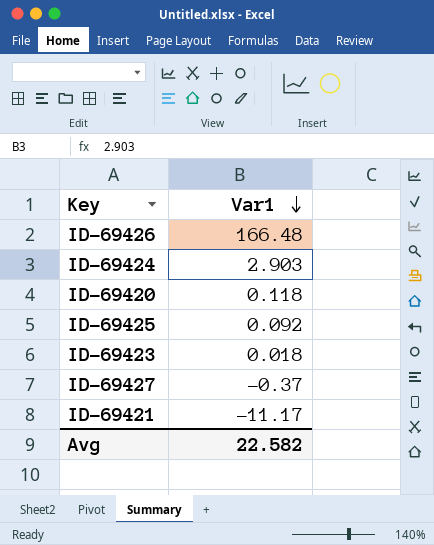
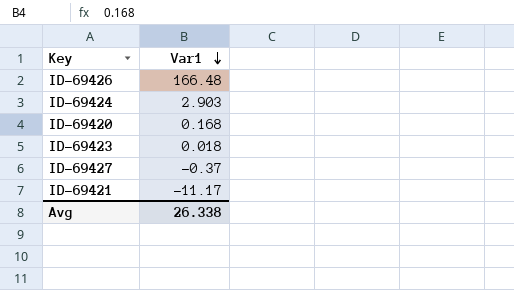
row ID-69425: 0.092 -> none
ID-69420 | Var1: 0.118 -> 0.168
Avg | Var1: 22.582 -> 26.338

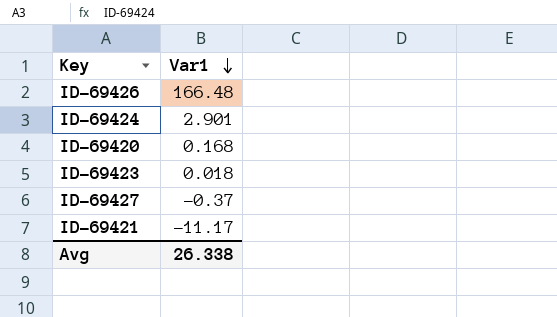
ID-69424 | Var1: 2.903 -> 2.901

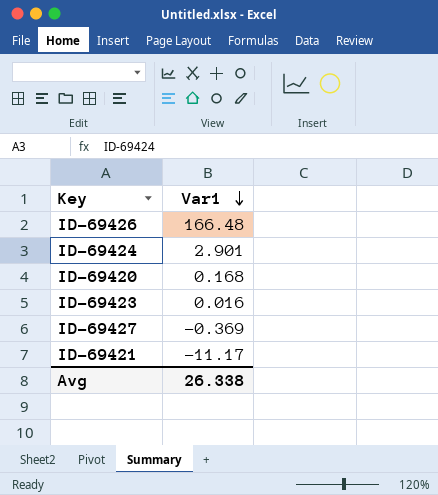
ID-69423 | Var1: 0.018 -> 0.016
ID-69427 | Var1: -0.37 -> -0.369

